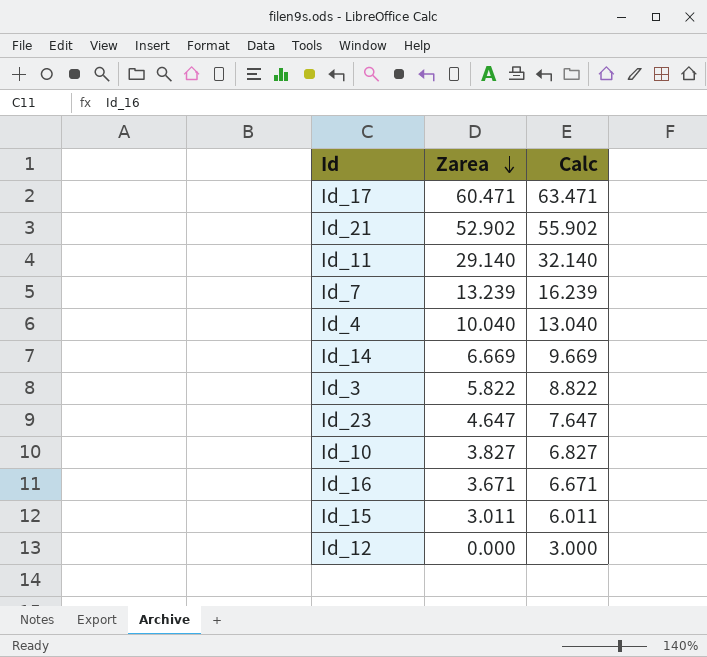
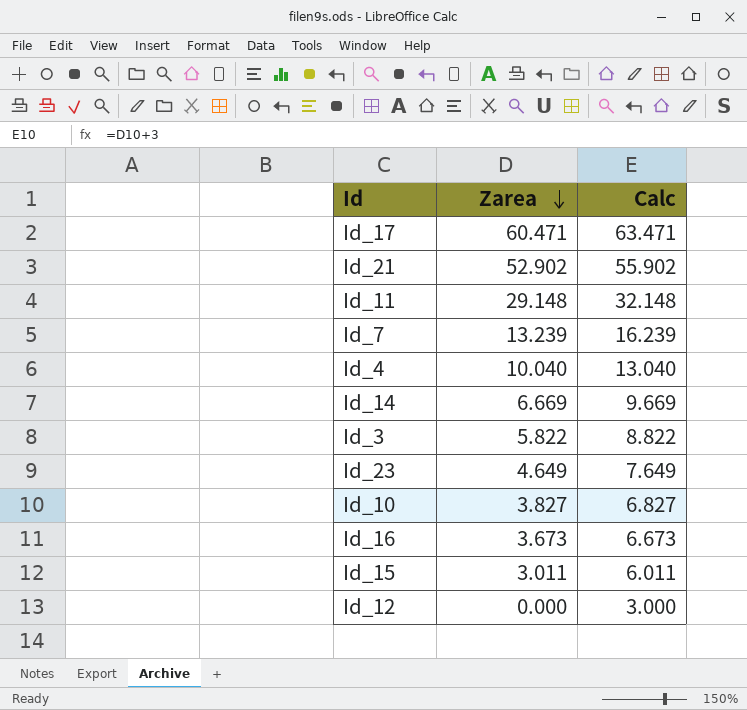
Id_11 | Zarea: 29.140 -> 29.148
Id_11 | Calc: 32.140 -> 32.148
Id_23 | Zarea: 4.647 -> 4.649
Id_23 | Calc: 7.647 -> 7.649
Id_16 | Zarea: 3.671 -> 3.673
Id_16 | Calc: 6.671 -> 6.673

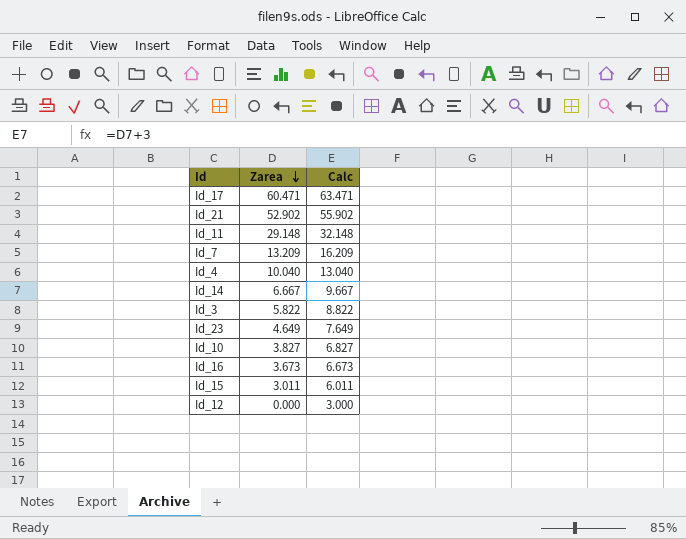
Id_7 | Zarea: 13.239 -> 13.209
Id_7 | Calc: 16.239 -> 16.209
Id_14 | Zarea: 6.669 -> 6.667
Id_14 | Calc: 9.669 -> 9.667

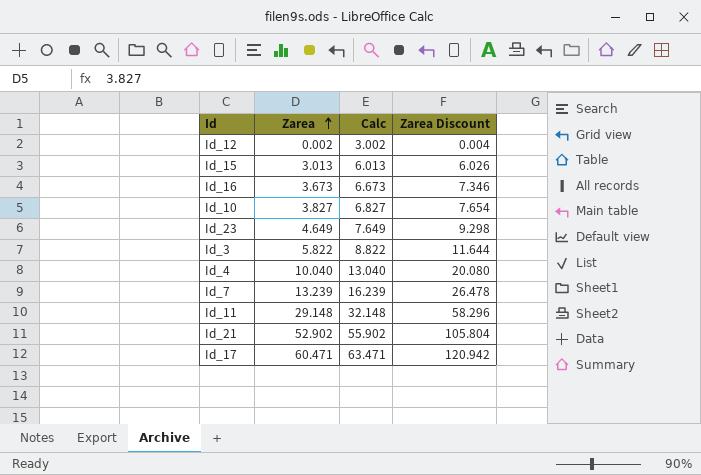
row order: Zarea descending -> Zarea ascending
column Zarea Discount | formula: none -> [Zarea] * 2
row Id_14: 6.667 | 9.667 -> none
Id_12 | Zarea: 0.000 -> 0.002
Id_12 | Calc: 3.000 -> 3.002
Id_15 | Zarea: 3.011 -> 3.013
Id_15 | Calc: 6.011 -> 6.013
Id_7 | Zarea: 13.209 -> 13.239
Id_7 | Calc: 16.209 -> 16.239

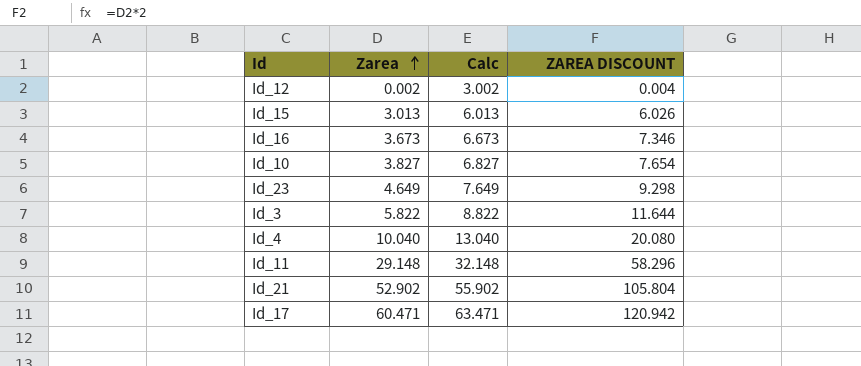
column name: Zarea Discount -> ZAREA DISCOUNT
row Id_7: 13.239 | 16.239 | 26.478 -> none

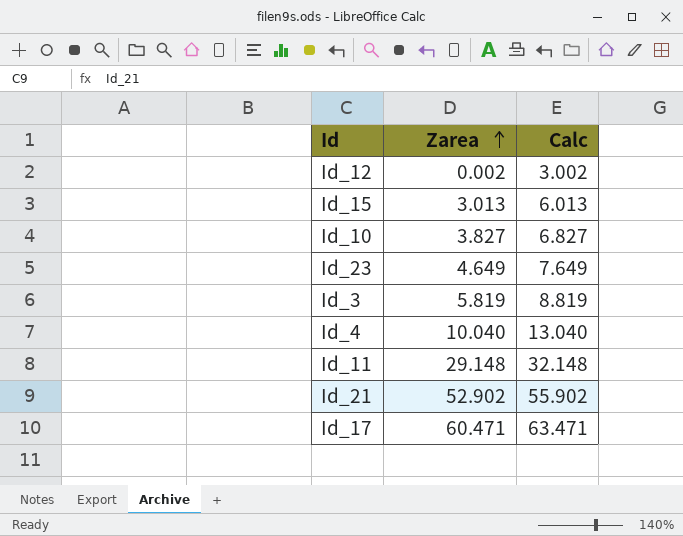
column ZAREA DISCOUNT | formula: [Zarea] * 2 -> none
row Id_16: 3.673 | 6.673 | 7.346 -> none
Id_3 | Zarea: 5.822 -> 5.819
Id_3 | Calc: 8.822 -> 8.819

